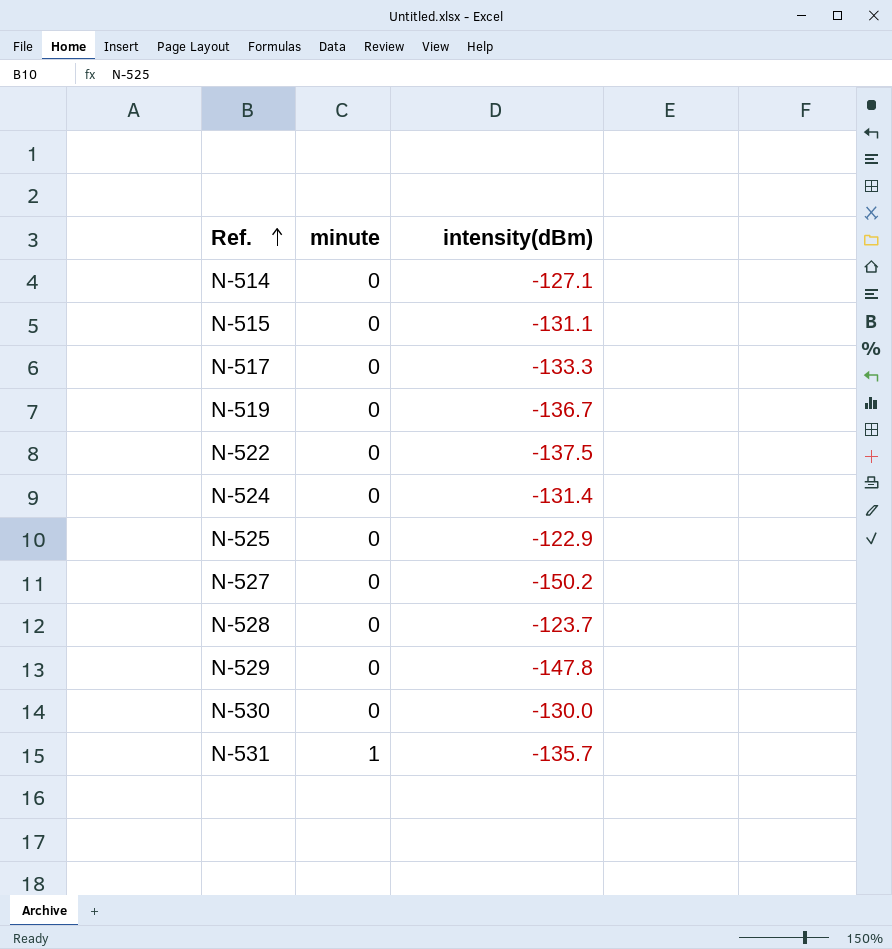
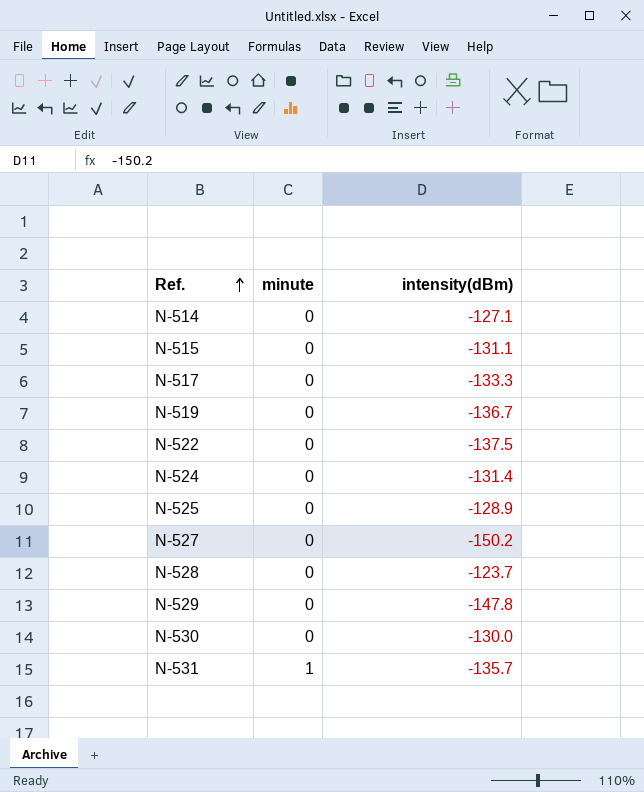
N-525 | intensity(dBm): -122.9 -> -128.9

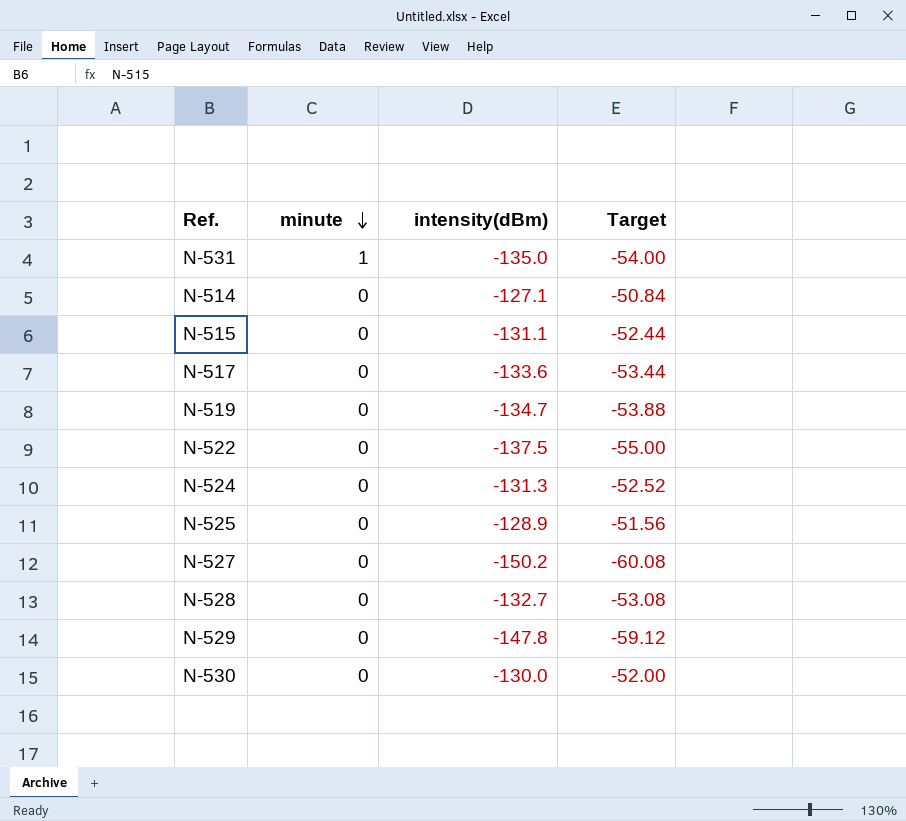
row order: Ref. ascending -> minute descending
column Target | formula: none -> [intensity(dBm)] * 0.4
N-531 | intensity(dBm): -135.7 -> -135.0
N-517 | intensity(dBm): -133.3 -> -133.6
N-519 | intensity(dBm): -136.7 -> -134.7
N-524 | intensity(dBm): -131.4 -> -131.3
N-528 | intensity(dBm): -123.7 -> -132.7

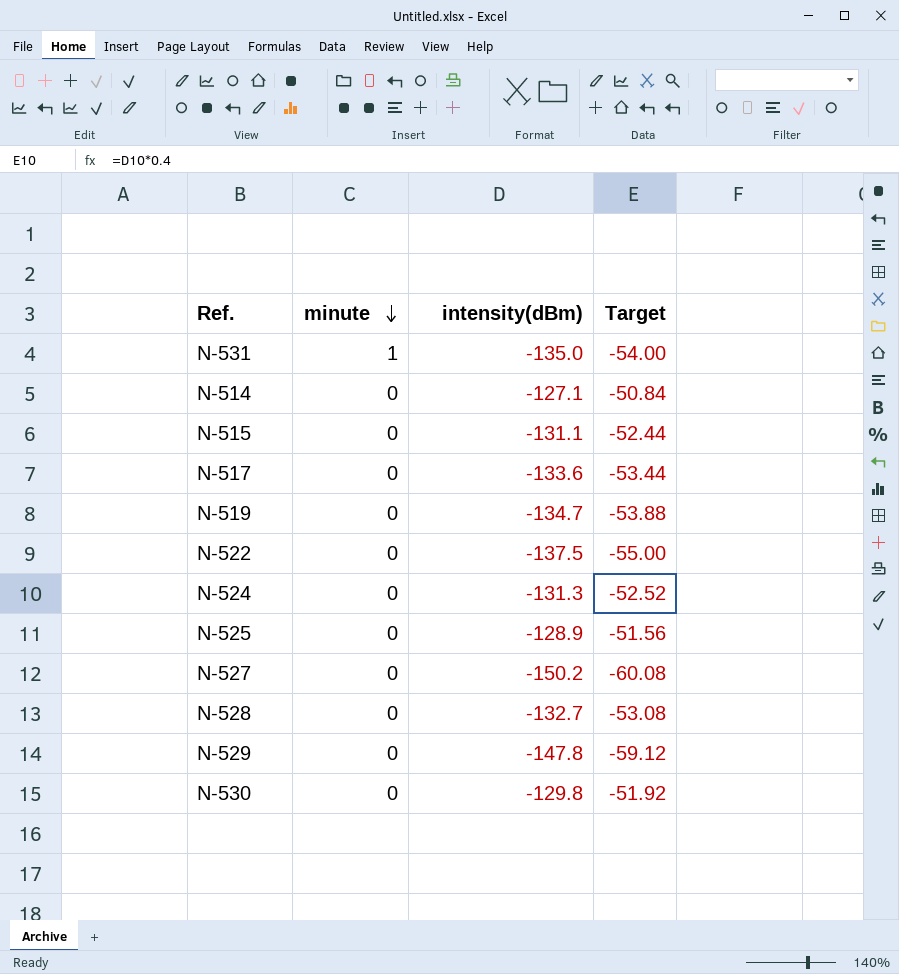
N-530 | intensity(dBm): -130.0 -> -129.8
N-530 | Target: -52.00 -> -51.92

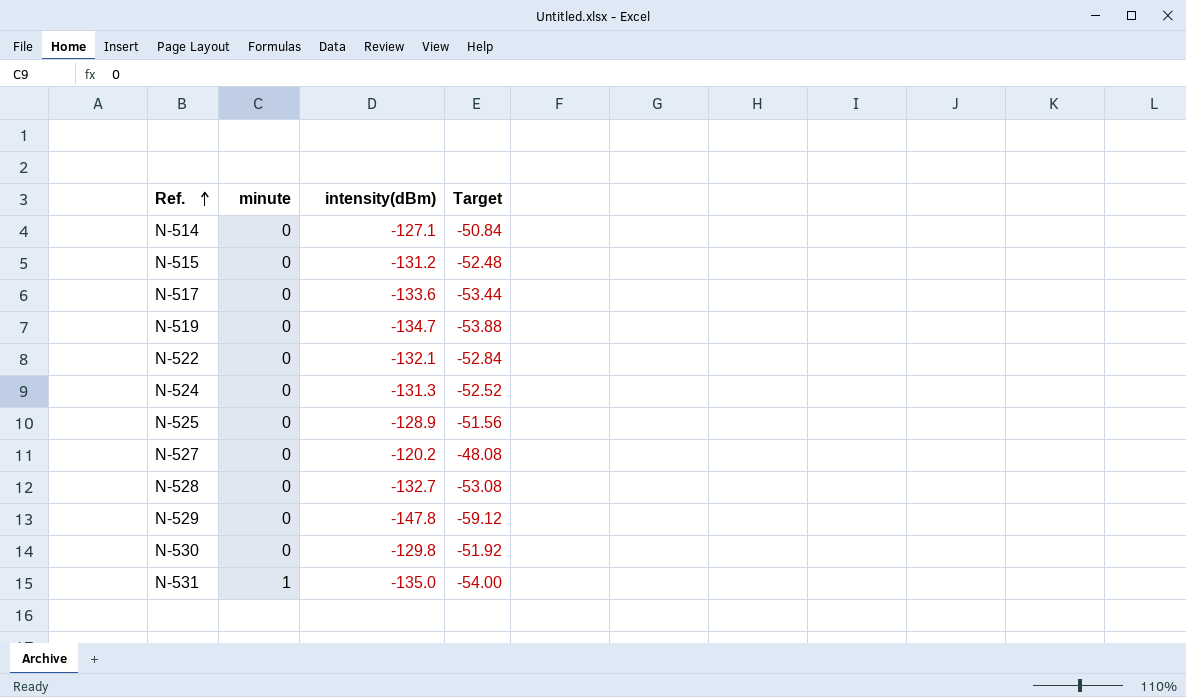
row order: minute descending -> Ref. ascending
N-515 | intensity(dBm): -131.1 -> -131.2
N-515 | Target: -52.44 -> -52.48
N-522 | intensity(dBm): -137.5 -> -132.1
N-522 | Target: -55.00 -> -52.84
N-527 | intensity(dBm): -150.2 -> -120.2
N-527 | Target: -60.08 -> -48.08

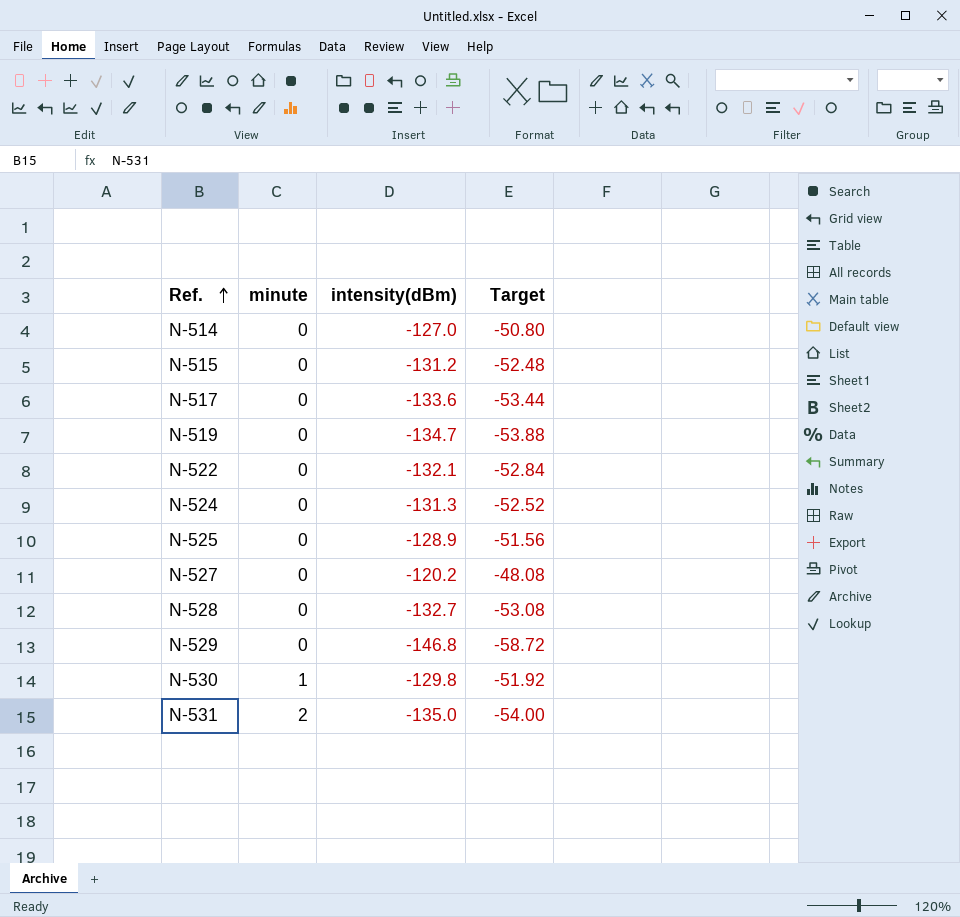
N-514 | intensity(dBm): -127.1 -> -127.0
N-514 | Target: -50.84 -> -50.80
N-529 | intensity(dBm): -147.8 -> -146.8
N-529 | Target: -59.12 -> -58.72
N-530 | minute: 0 -> 1
N-531 | minute: 1 -> 2

